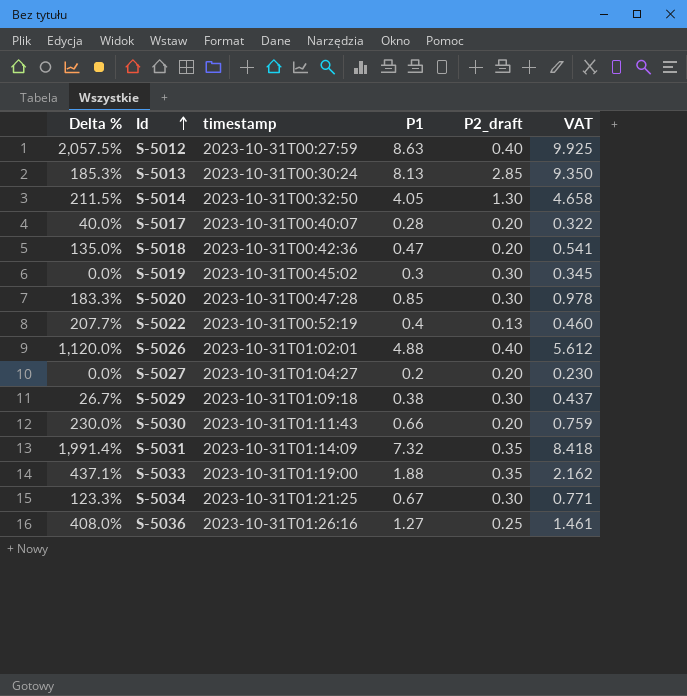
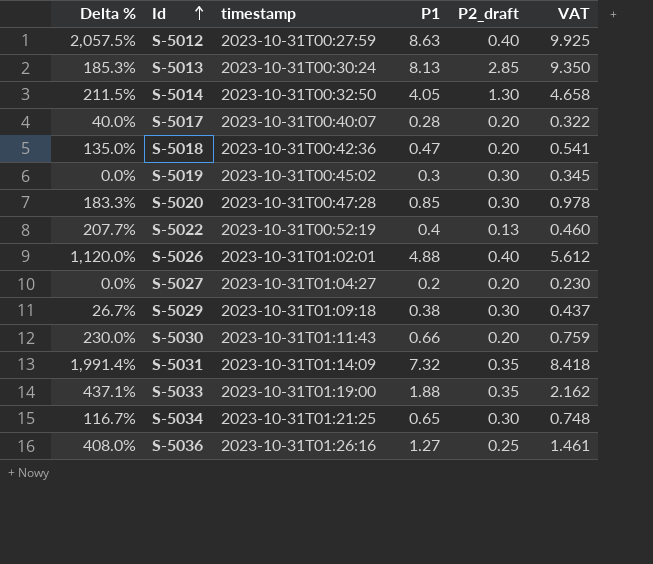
S-5034 | Delta %: 123.3% -> 116.7%
S-5034 | P1: 0.67 -> 0.65
S-5034 | VAT: 0.771 -> 0.748

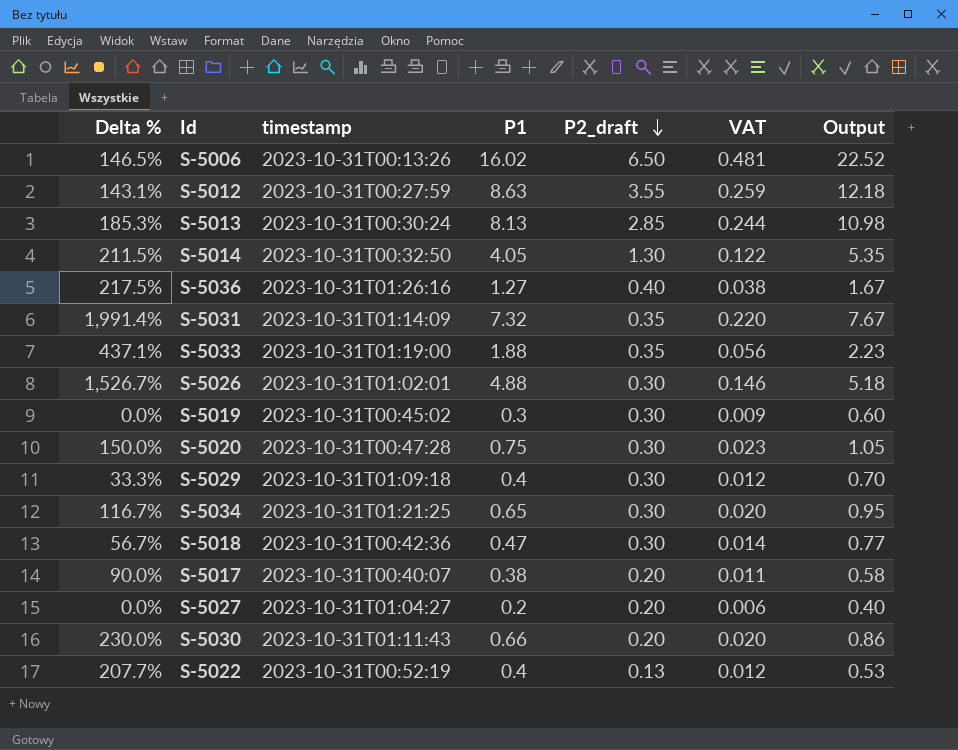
row order: Id ascending -> P2_draft descending
column VAT | formula: [P1] * 1.15 -> [P1] * 0.03
column Output | formula: none -> [P1] + [P2_draft]
row S-5006: none -> 146.5% | 2023-10-31T00:13:26 | 16.02 | 6.50 | 0.481 | 22.52
S-5012 | Delta %: 2,057.5% -> 143.1%
S-5012 | P2_draft: 0.40 -> 3.55
S-5036 | Delta %: 408.0% -> 217.5%
S-5036 | P2_draft: 0.25 -> 0.40
S-5026 | Delta %: 1,120.0% -> 1,526.7%
S-5026 | P2_draft: 0.40 -> 0.30
S-5020 | Delta %: 183.3% -> 150.0%
S-5020 | P1: 0.85 -> 0.75
S-5029 | Delta %: 26.7% -> 33.3%
S-5029 | P1: 0.38 -> 0.4
S-5018 | Delta %: 135.0% -> 56.7%
S-5018 | P2_draft: 0.20 -> 0.30
S-5017 | Delta %: 40.0% -> 90.0%
S-5017 | P1: 0.28 -> 0.38

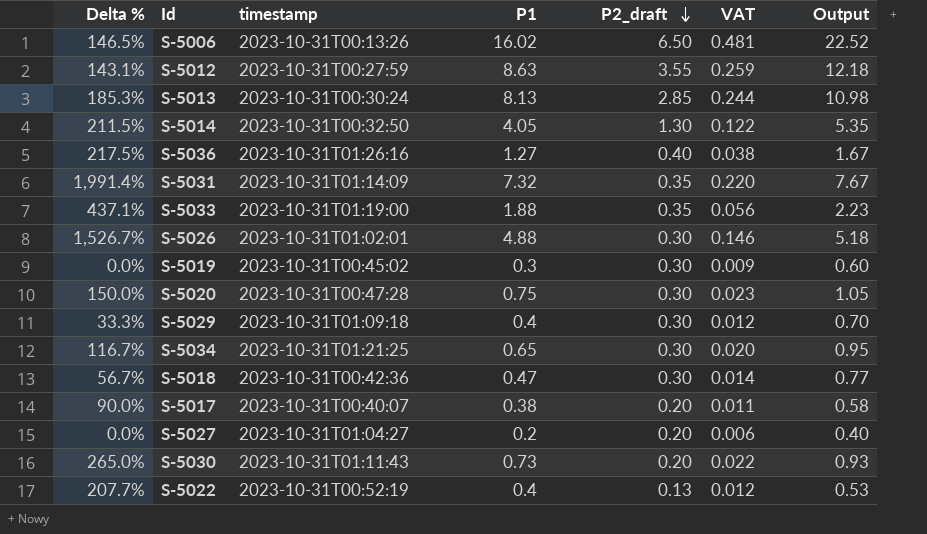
S-5030 | Delta %: 230.0% -> 265.0%
S-5030 | P1: 0.66 -> 0.73
S-5030 | VAT: 0.020 -> 0.022
S-5030 | Output: 0.86 -> 0.93

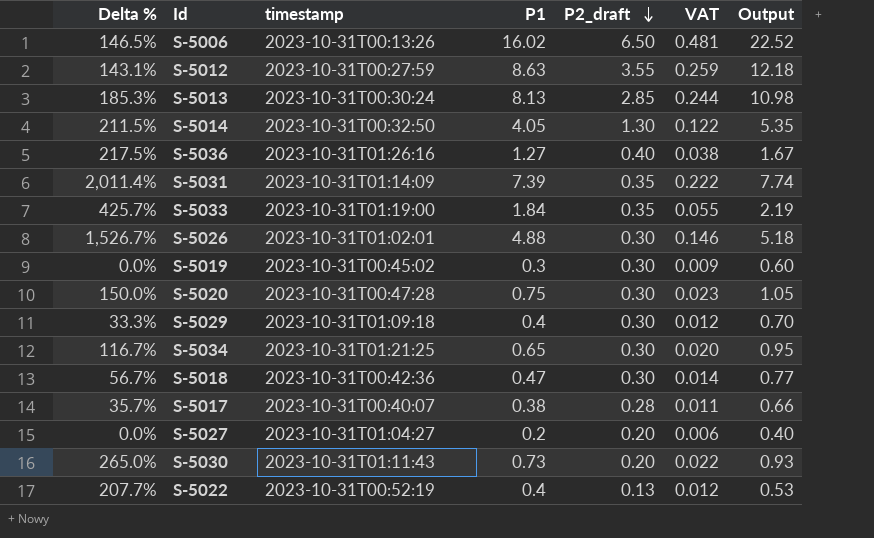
S-5031 | Delta %: 1,991.4% -> 2,011.4%
S-5031 | P1: 7.32 -> 7.39
S-5031 | VAT: 0.220 -> 0.222
S-5031 | Output: 7.67 -> 7.74
S-5033 | Delta %: 437.1% -> 425.7%
S-5033 | P1: 1.88 -> 1.84
S-5033 | VAT: 0.056 -> 0.055
S-5033 | Output: 2.23 -> 2.19
S-5017 | Delta %: 90.0% -> 35.7%
S-5017 | P2_draft: 0.20 -> 0.28
S-5017 | Output: 0.58 -> 0.66

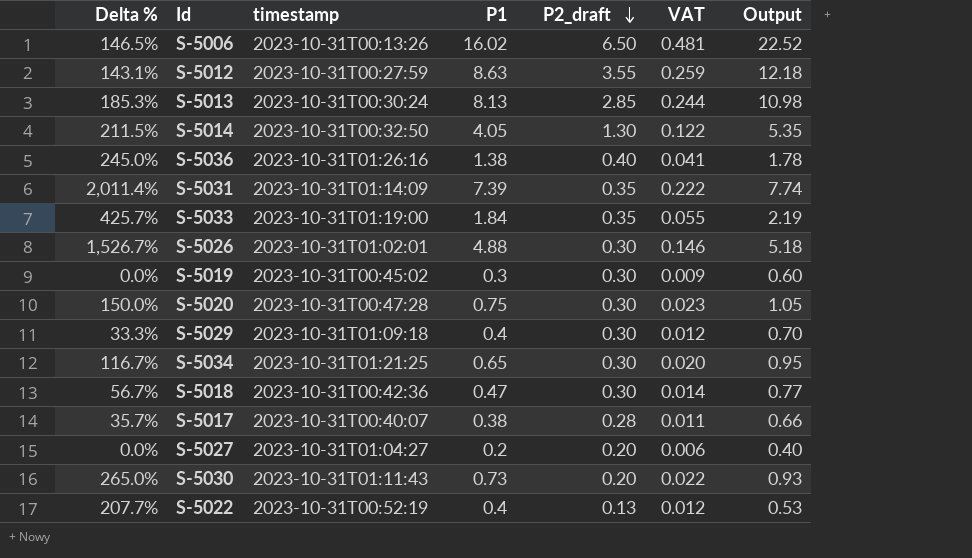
S-5036 | Delta %: 217.5% -> 245.0%
S-5036 | P1: 1.27 -> 1.38
S-5036 | VAT: 0.038 -> 0.041
S-5036 | Output: 1.67 -> 1.78

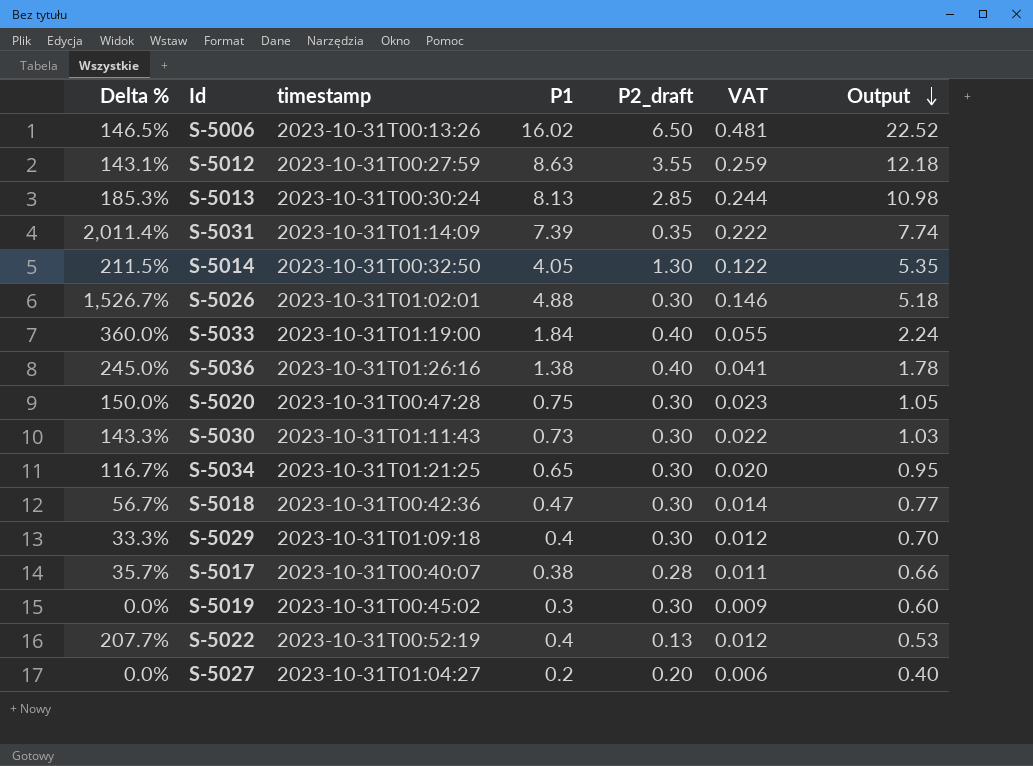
row order: P2_draft descending -> Output descending
S-5033 | Delta %: 425.7% -> 360.0%
S-5033 | P2_draft: 0.35 -> 0.40
S-5033 | Output: 2.19 -> 2.24
S-5030 | Delta %: 265.0% -> 143.3%
S-5030 | P2_draft: 0.20 -> 0.30
S-5030 | Output: 0.93 -> 1.03

